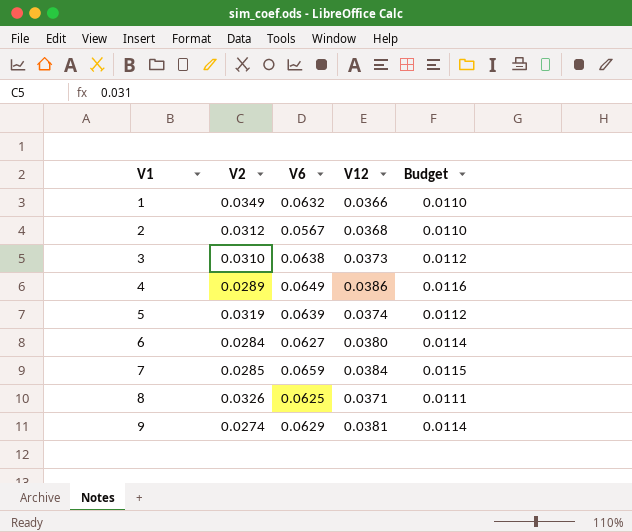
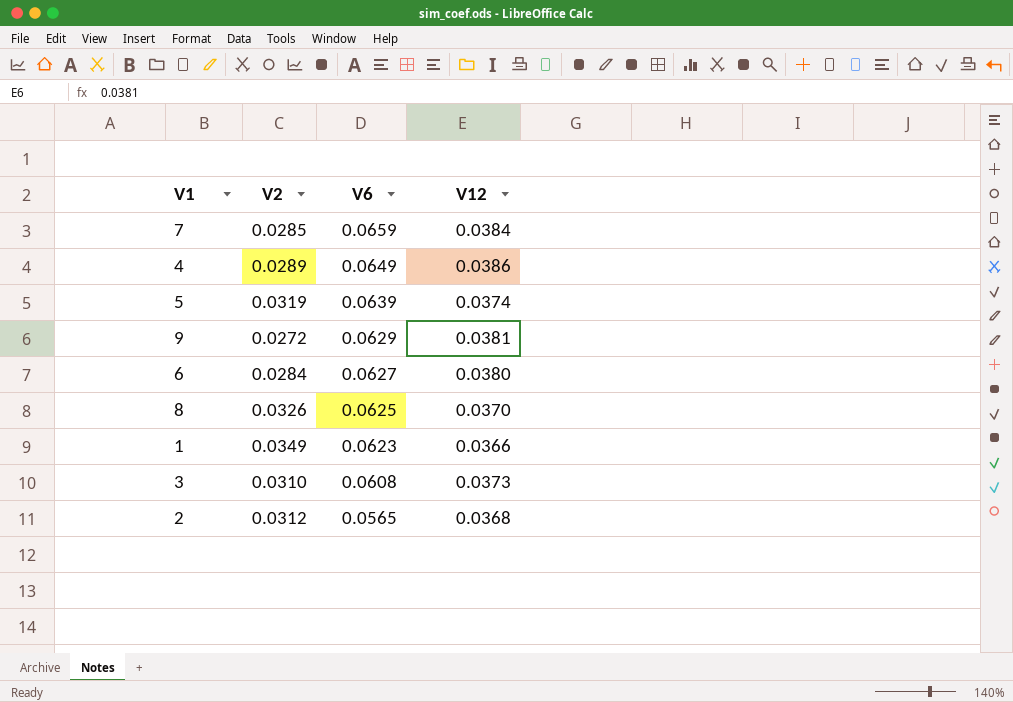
row order: V1 ascending -> V6 descending
column Budget | formula: [V12] * 0.3 -> none
9 | V2: 0.0274 -> 0.0272
8 | V12: 0.0371 -> 0.0370
1 | V6: 0.0632 -> 0.0623
3 | V6: 0.0638 -> 0.0608
2 | V6: 0.0567 -> 0.0565

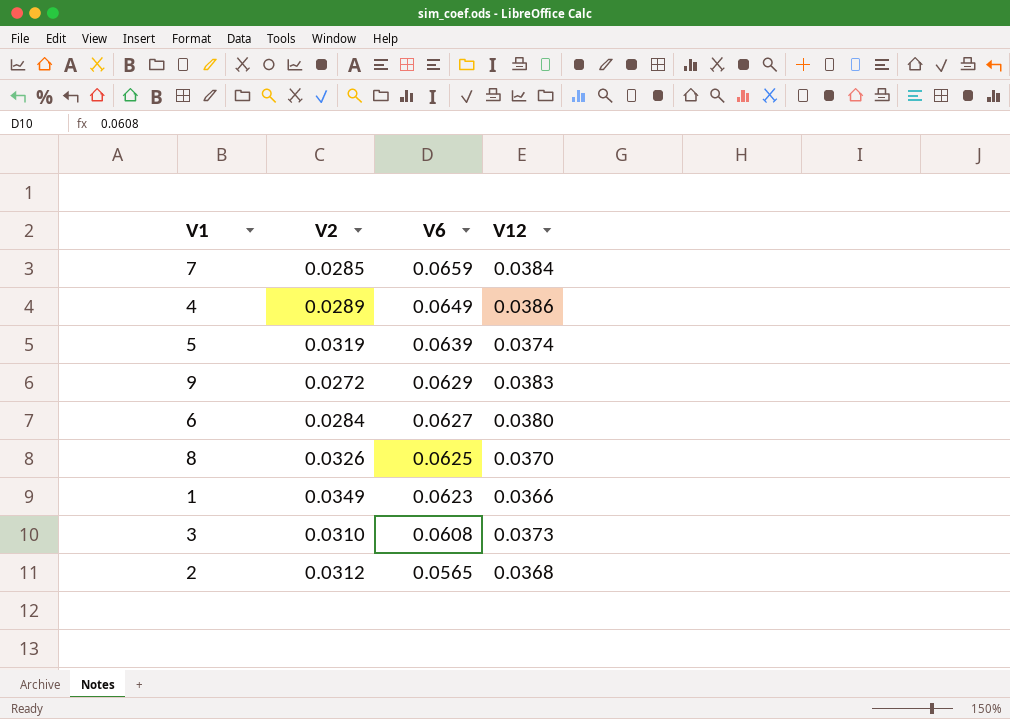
9 | V12: 0.0381 -> 0.0383

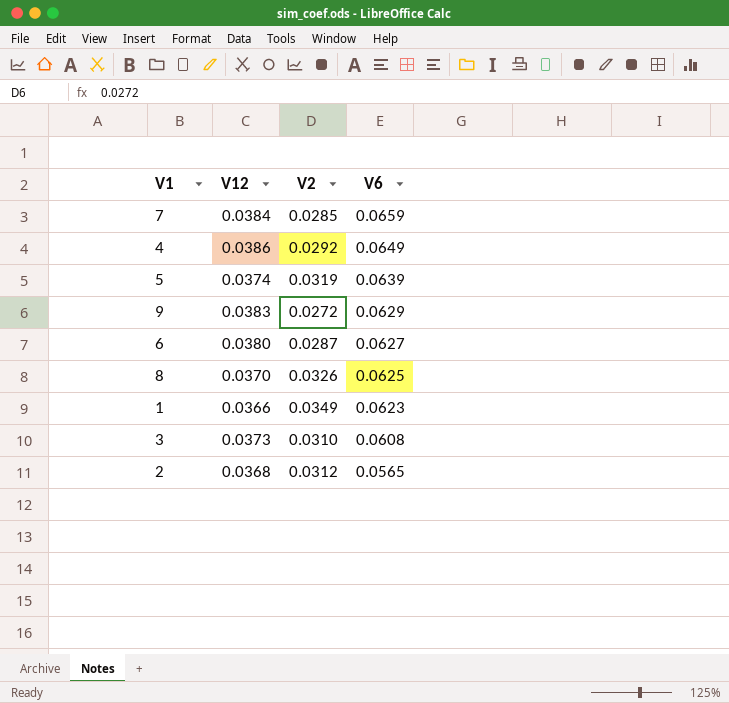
column V12 | position: 4 -> 2
4 | V2: 0.0289 -> 0.0292
6 | V2: 0.0284 -> 0.0287

